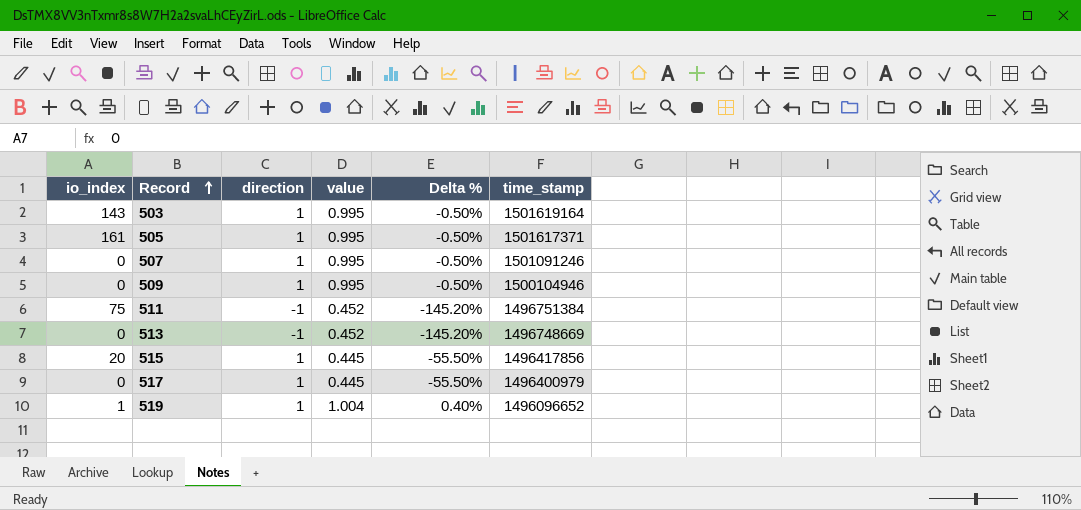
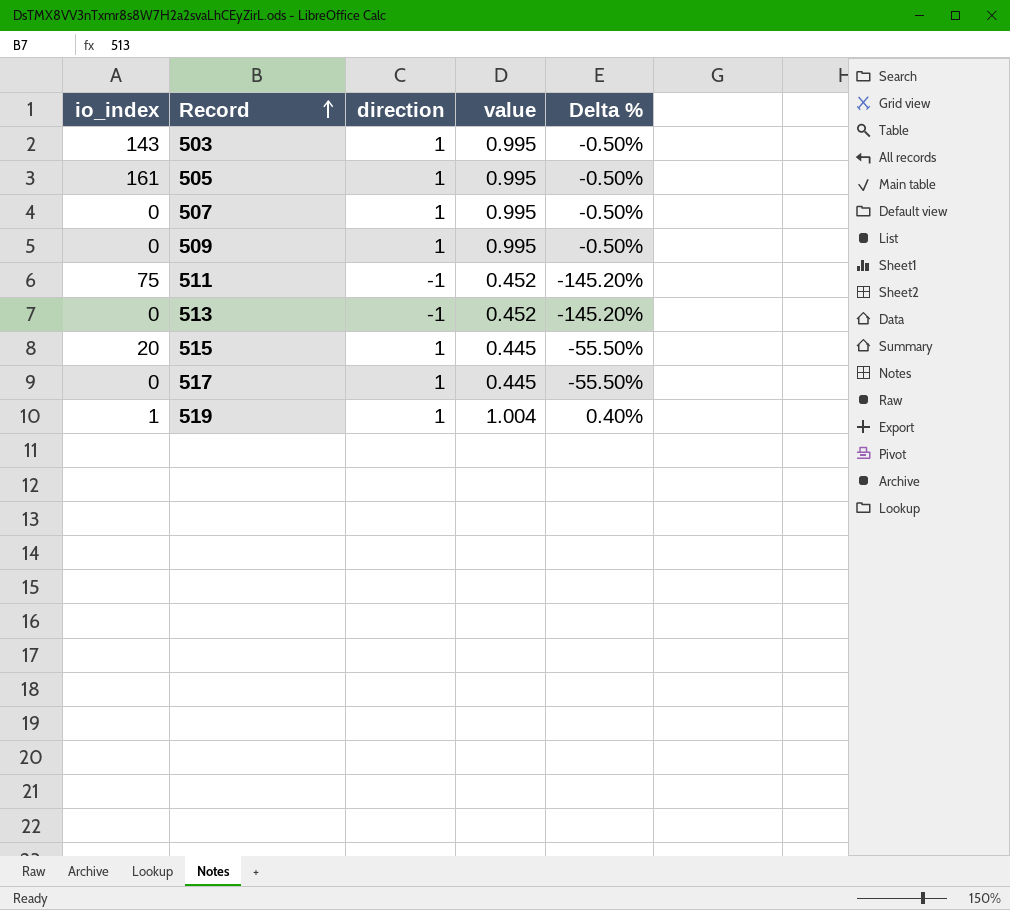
column time_stamp | position: 6 -> none

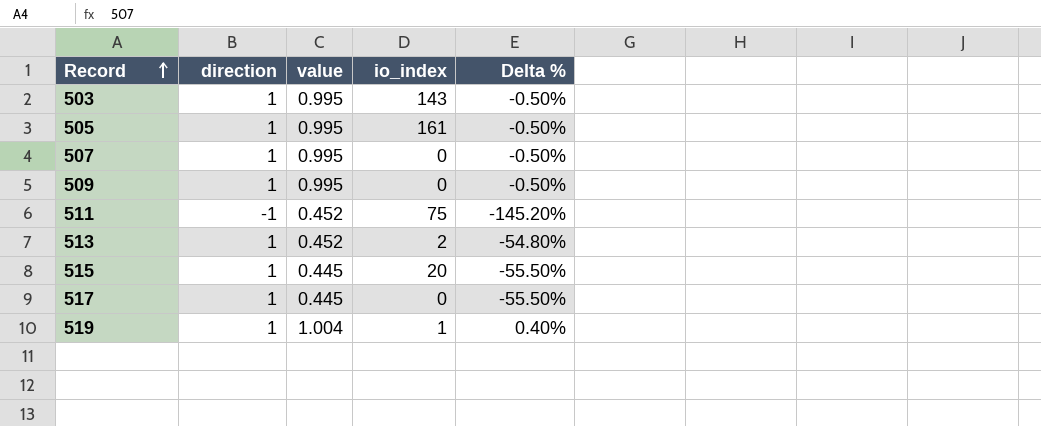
column io_index | position: 1 -> 4
513 | direction: -1 -> 1
513 | io_index: 0 -> 2
513 | Delta %: -145.20% -> -54.80%

